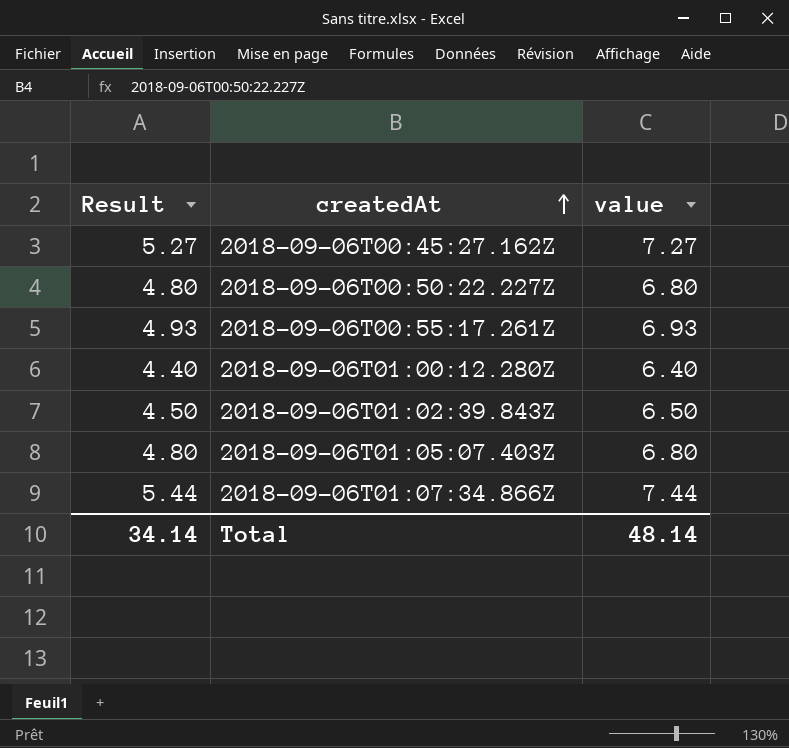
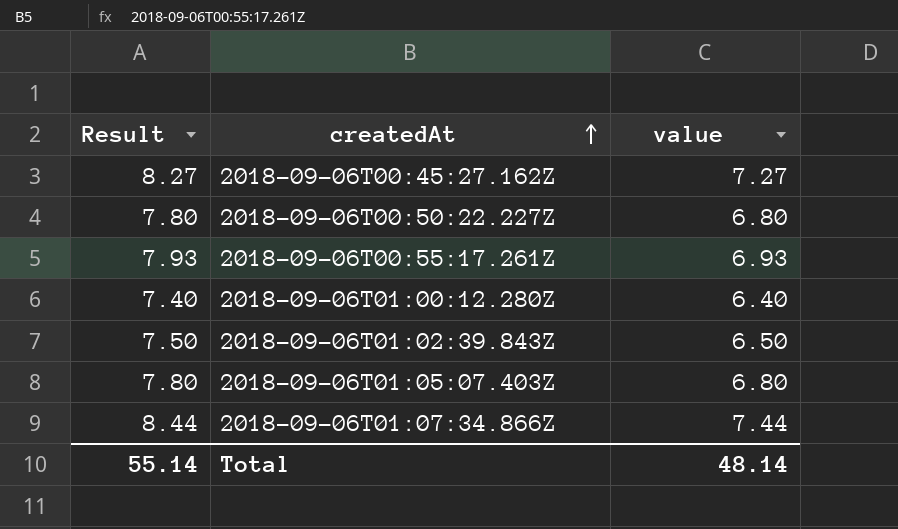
column Result | formula: [value] - 2 -> [value] + 1
Total | Result: 34.14 -> 55.14

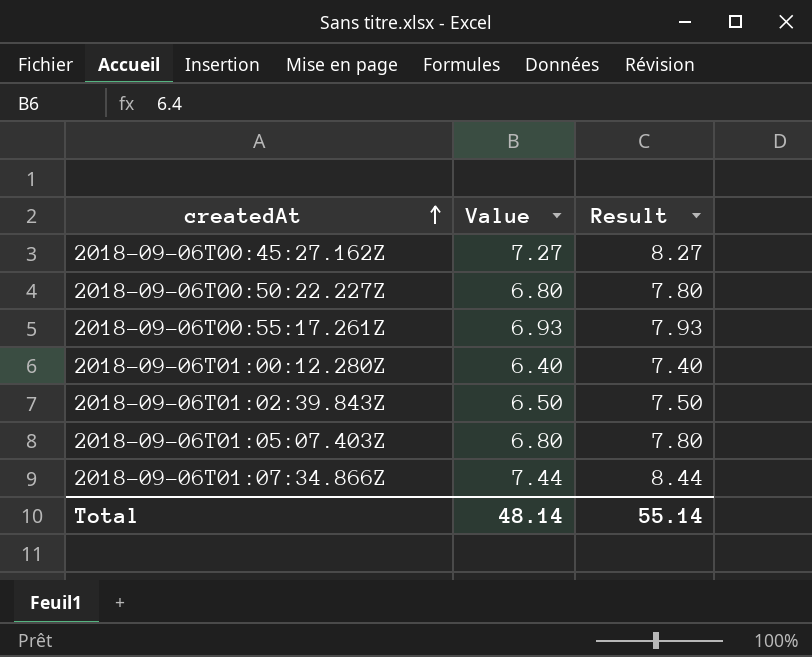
column name: value -> Value
column Result | position: 1 -> 3

